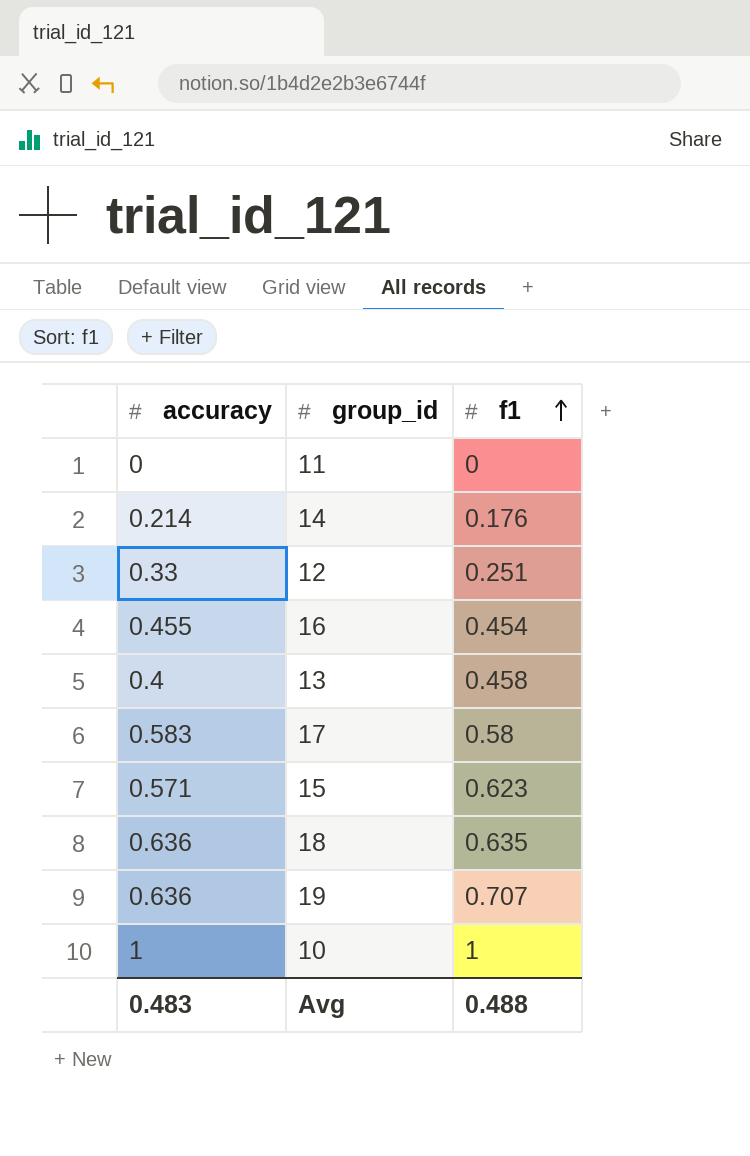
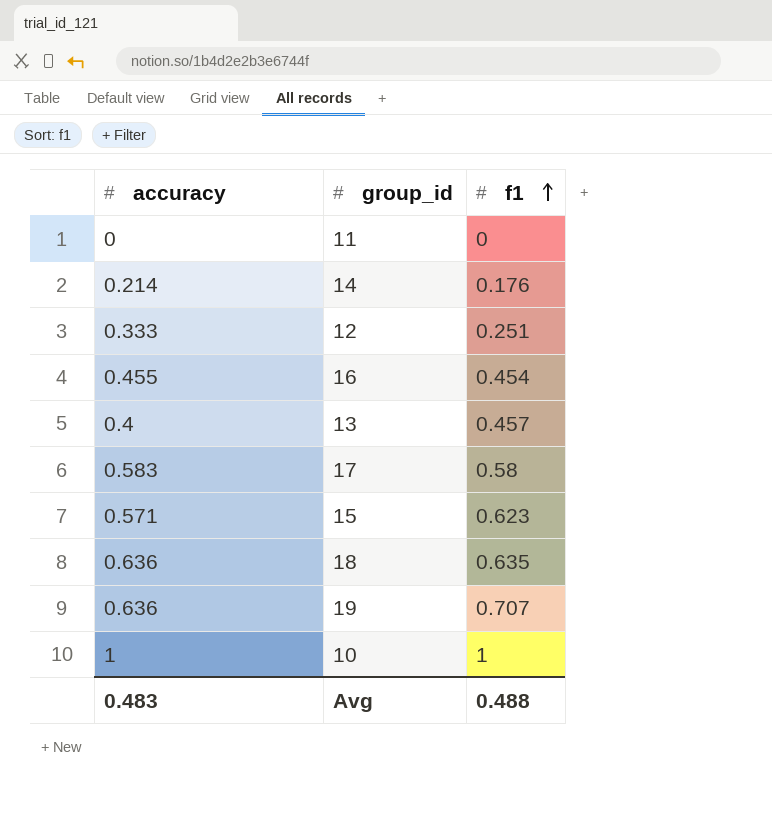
12 | accuracy: 0.33 -> 0.333
13 | f1: 0.458 -> 0.457

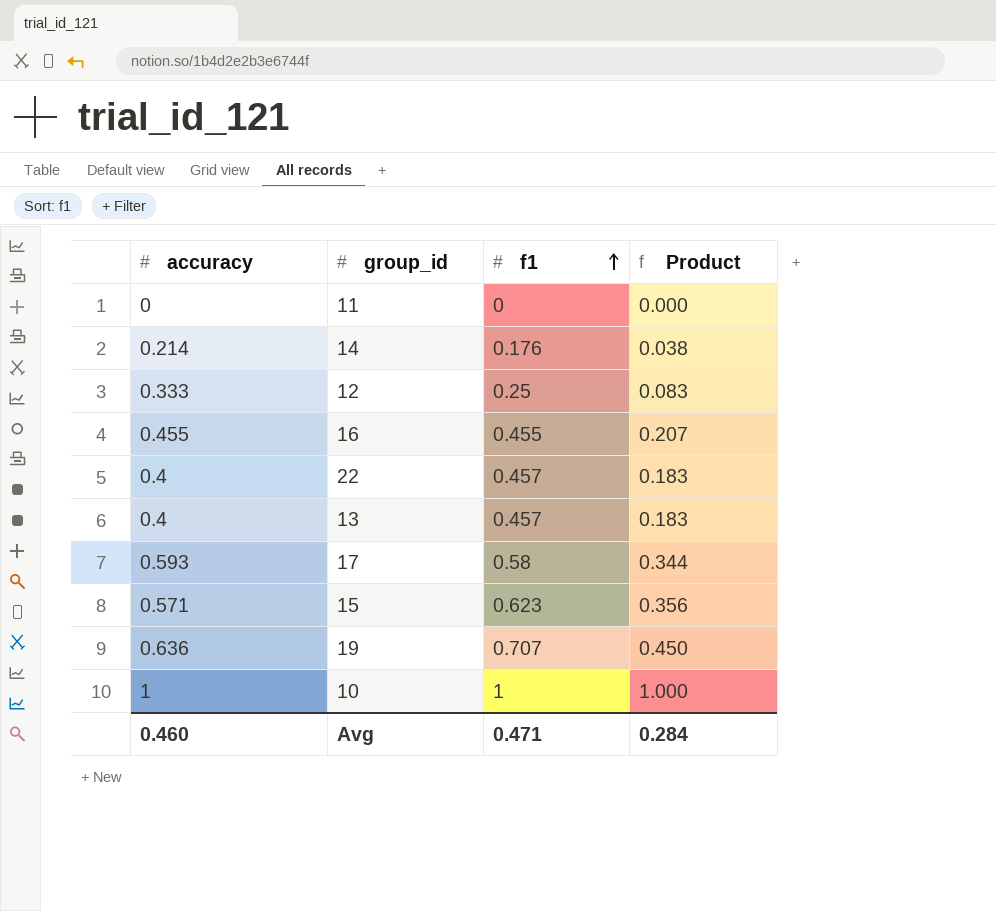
column Product | formula: none -> [accuracy] * [f1]
row 18: 0.636 | 0.635 -> none
12 | f1: 0.251 -> 0.25
16 | f1: 0.454 -> 0.455
row 22: none -> 0.4 | 0.457 | 0.183
17 | accuracy: 0.583 -> 0.593
Avg | accuracy: 0.483 -> 0.460
Avg | f1: 0.488 -> 0.471

